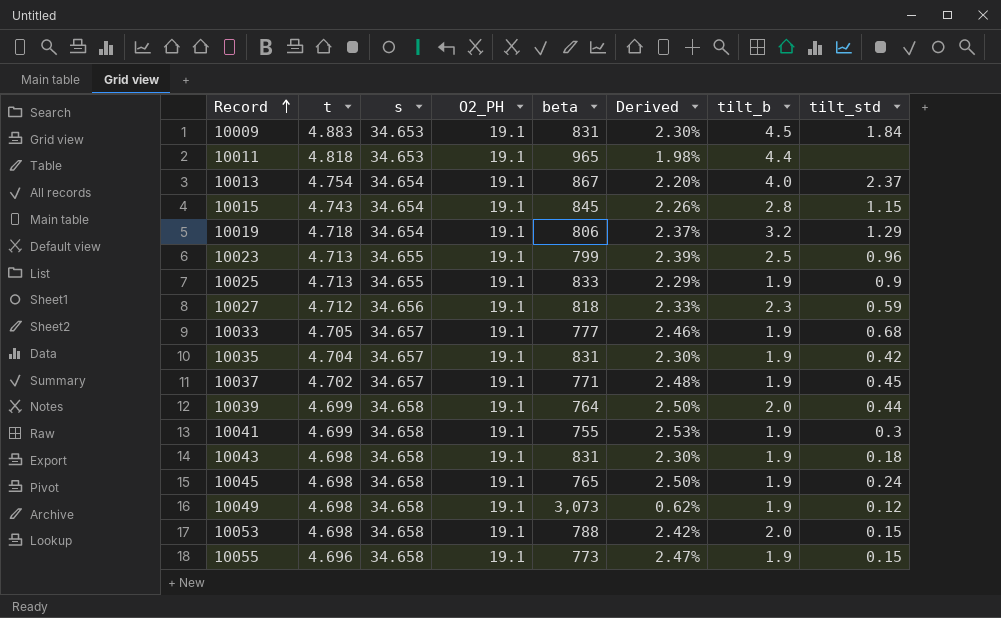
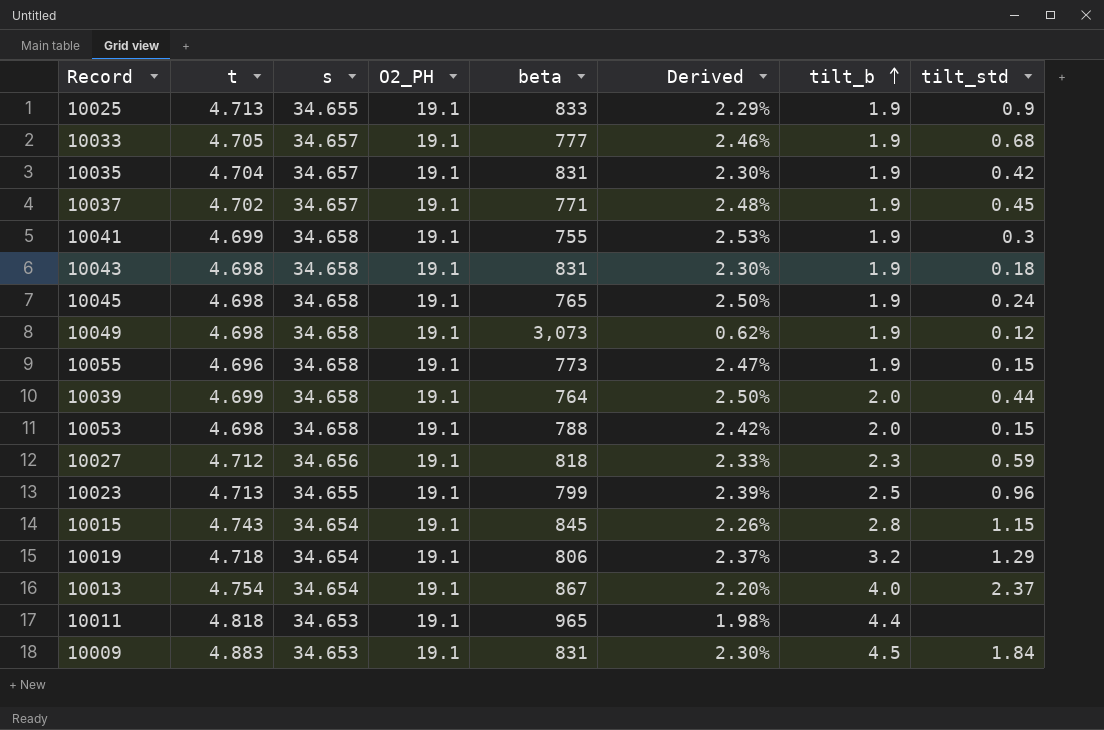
row order: Record ascending -> tilt_b ascending

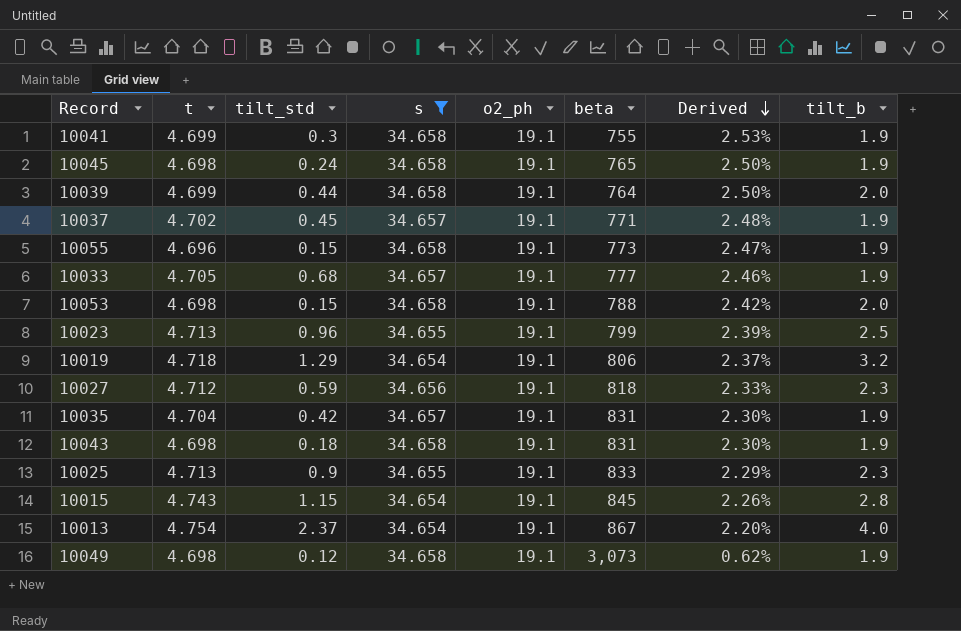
filter: none -> s != 34.653
row order: tilt_b ascending -> Derived descending
column tilt_std | position: 8 -> 3
column name: O2_PH -> o2_ph
10025 | tilt_b: 1.9 -> 2.3

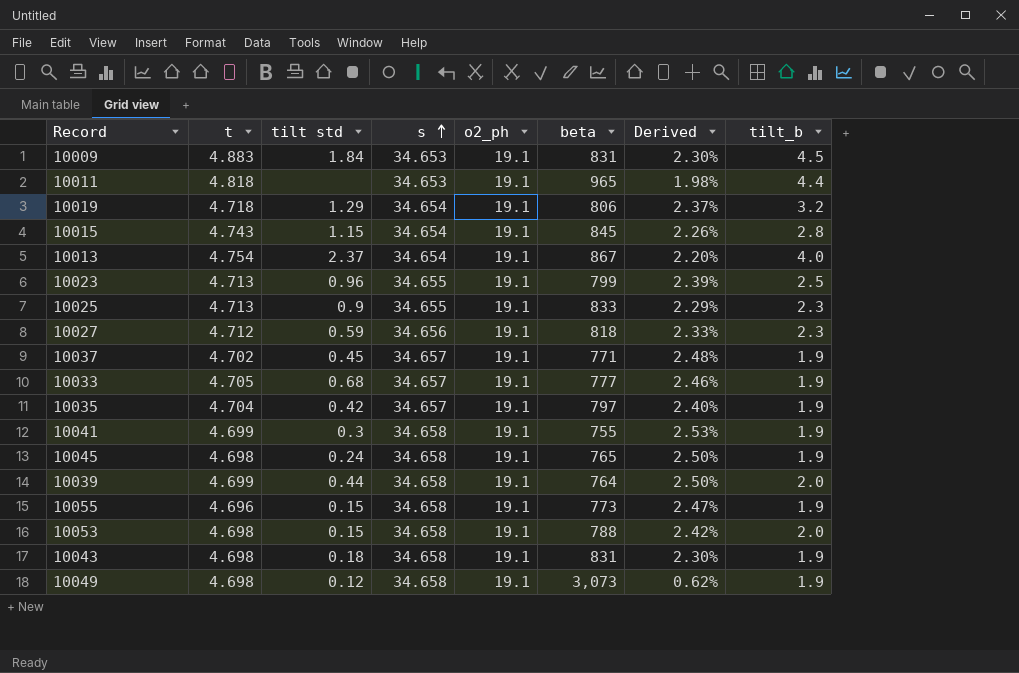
filter: s != 34.653 -> none
row order: Derived descending -> s ascending
column name: tilt_std -> tilt std
10035 | beta: 831 -> 797
10035 | Derived: 2.30% -> 2.40%

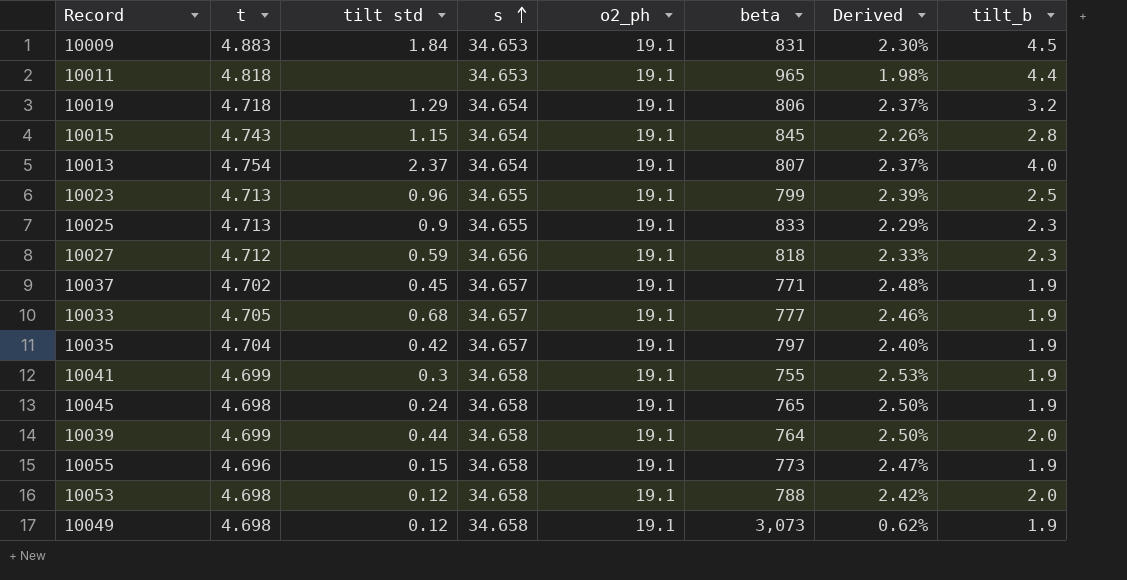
row 10043: 4.698 | 0.18 | 34.658 | 19.1 | 831 | 2.30% | 1.9 -> none
10013 | beta: 867 -> 807
10013 | Derived: 2.20% -> 2.37%
10053 | tilt std: 0.15 -> 0.12

